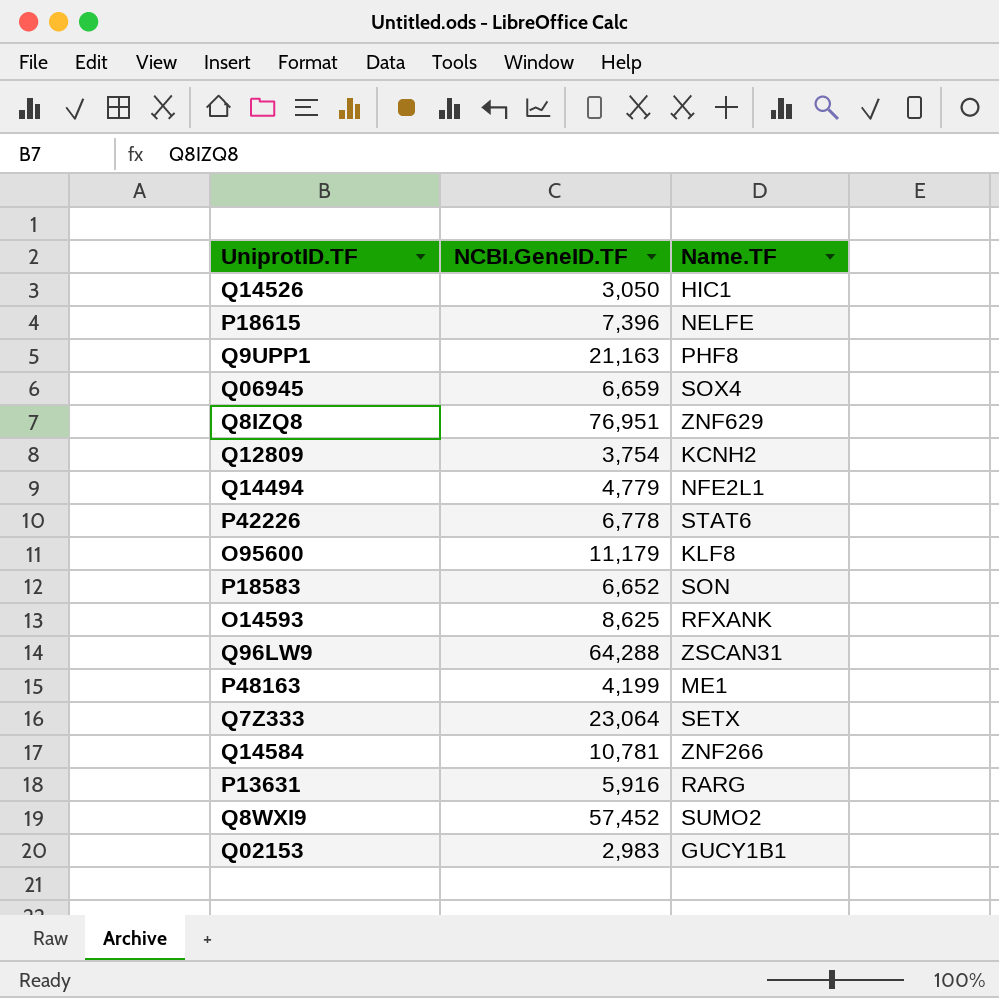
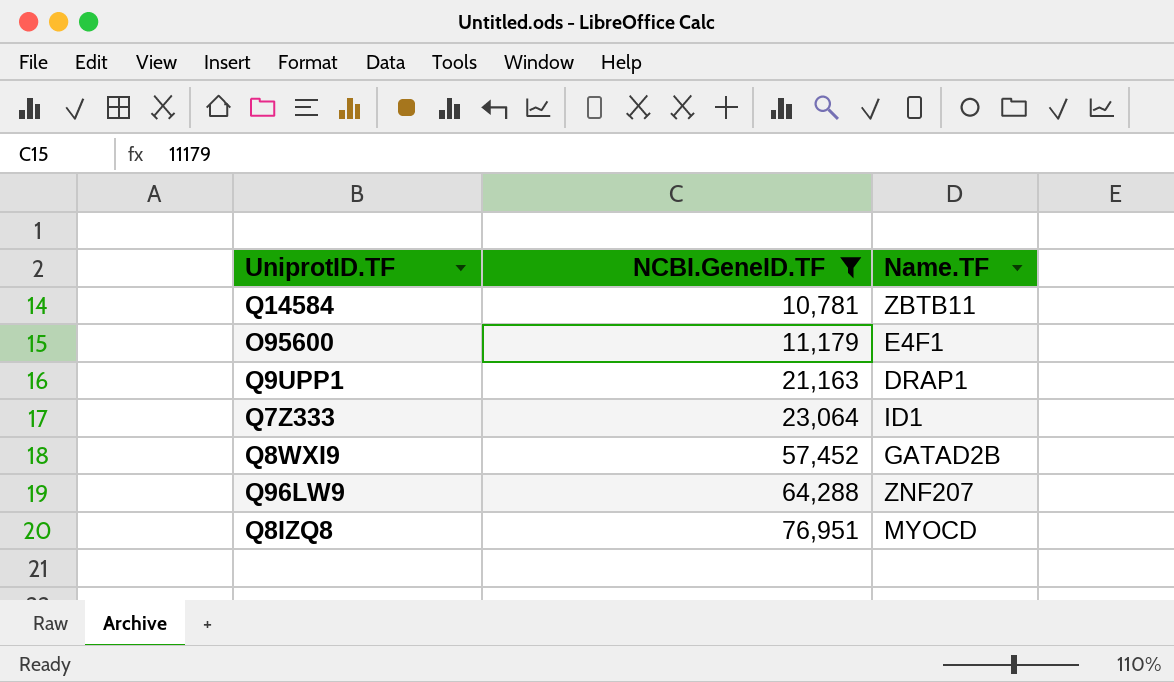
filter: none -> NCBI.GeneID.TF >= 10,781
row order: none -> NCBI.GeneID.TF ascending
Q14584 | Name.TF: ZNF266 -> ZBTB11
O95600 | Name.TF: KLF8 -> E4F1
Q9UPP1 | Name.TF: PHF8 -> DRAP1
Q7Z333 | Name.TF: SETX -> ID1
Q8WXI9 | Name.TF: SUMO2 -> GATAD2B
Q96LW9 | Name.TF: ZSCAN31 -> ZNF207
Q8IZQ8 | Name.TF: ZNF629 -> MYOCD

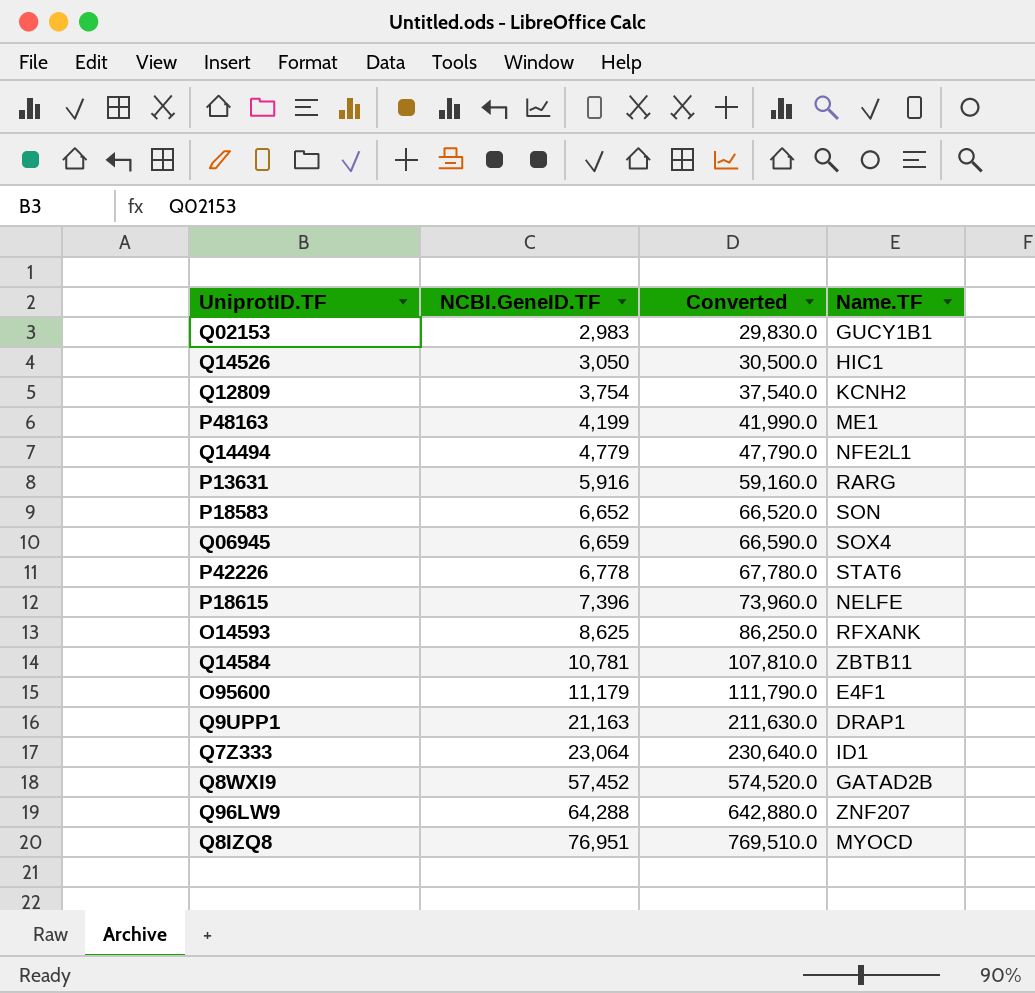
filter: NCBI.GeneID.TF >= 10,781 -> none
column Converted | formula: none -> [NCBI.GeneID.TF] * 10

